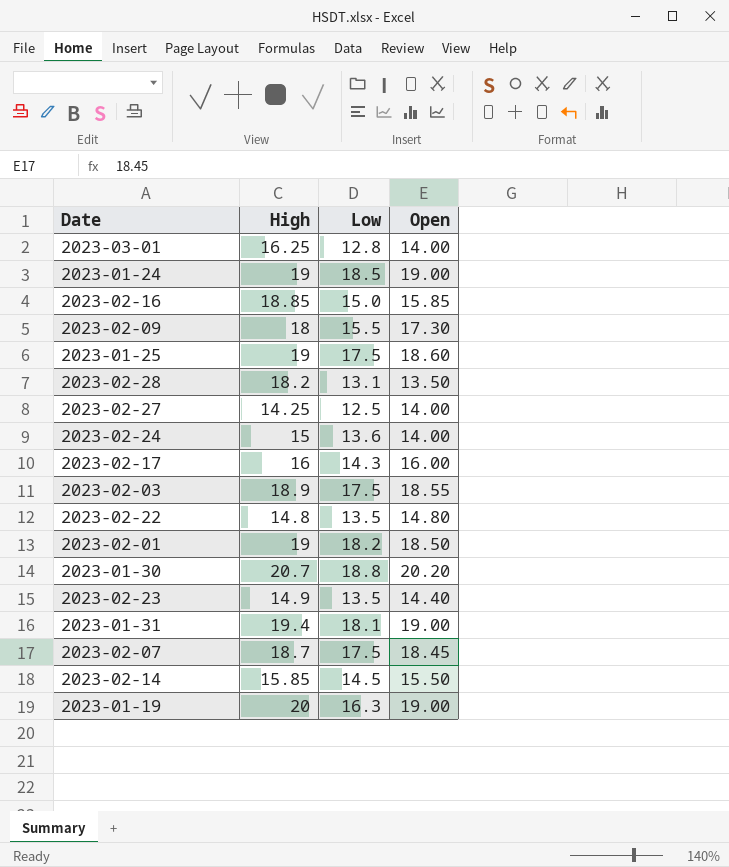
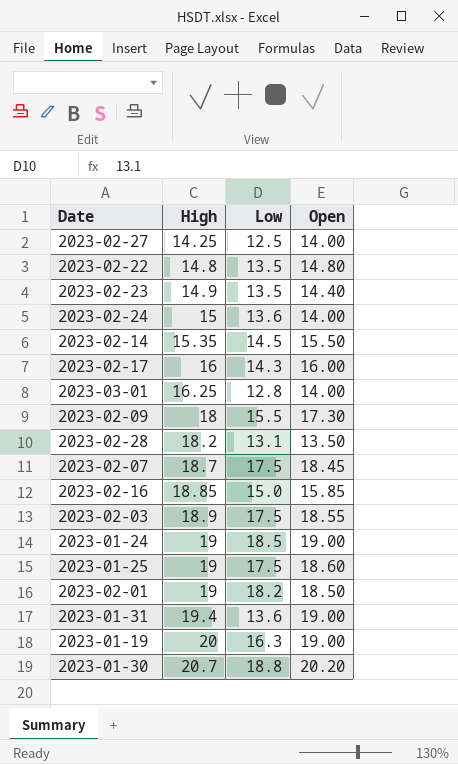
row order: none -> High ascending
2023-02-14 | High: 15.85 -> 15.35
2023-01-31 | Low: 18.1 -> 13.6

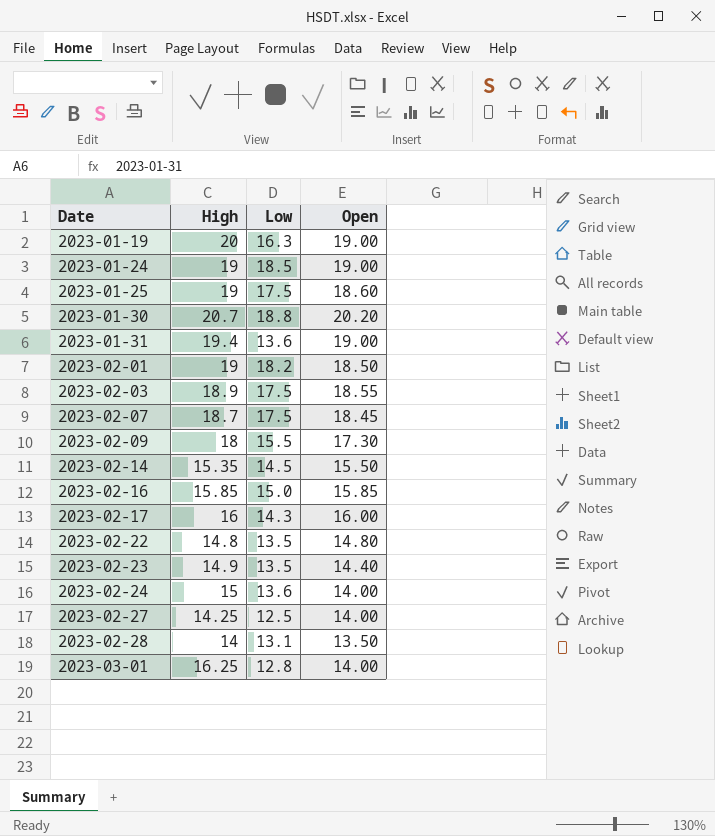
row order: High ascending -> Date ascending
2023-02-16 | High: 18.85 -> 15.85
2023-02-28 | High: 18.2 -> 14

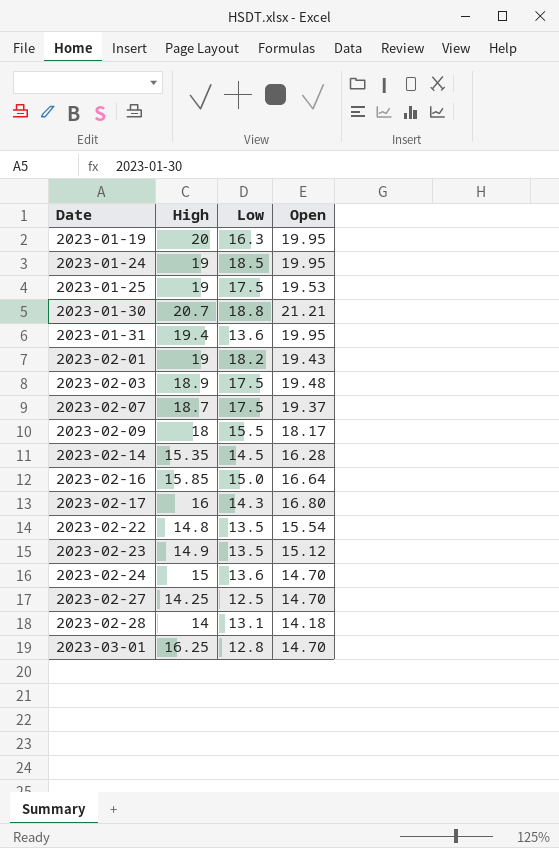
2023-01-19 | Open: 19.00 -> 19.95
2023-01-24 | Open: 19.00 -> 19.95
2023-01-25 | Open: 18.60 -> 19.53
2023-01-30 | Open: 20.20 -> 21.21
2023-01-31 | Open: 19.00 -> 19.95
2023-02-01 | Open: 18.50 -> 19.43
2023-02-03 | Open: 18.55 -> 19.48
2023-02-07 | Open: 18.45 -> 19.37
2023-02-09 | Open: 17.30 -> 18.17
2023-02-14 | Open: 15.50 -> 16.28
2023-02-16 | Open: 15.85 -> 16.64
2023-02-17 | Open: 16.00 -> 16.80
2023-02-22 | Open: 14.80 -> 15.54
2023-02-23 | Open: 14.40 -> 15.12
2023-02-24 | Open: 14.00 -> 14.70
2023-02-27 | Open: 14.00 -> 14.70
2023-02-28 | Open: 13.50 -> 14.18
2023-03-01 | Open: 14.00 -> 14.70

